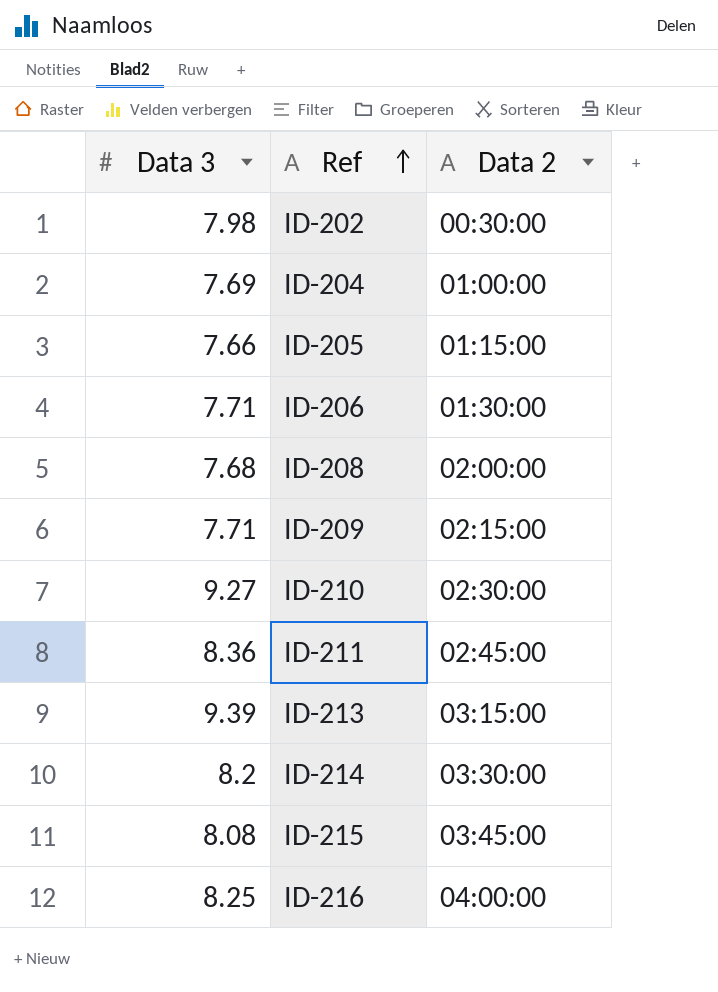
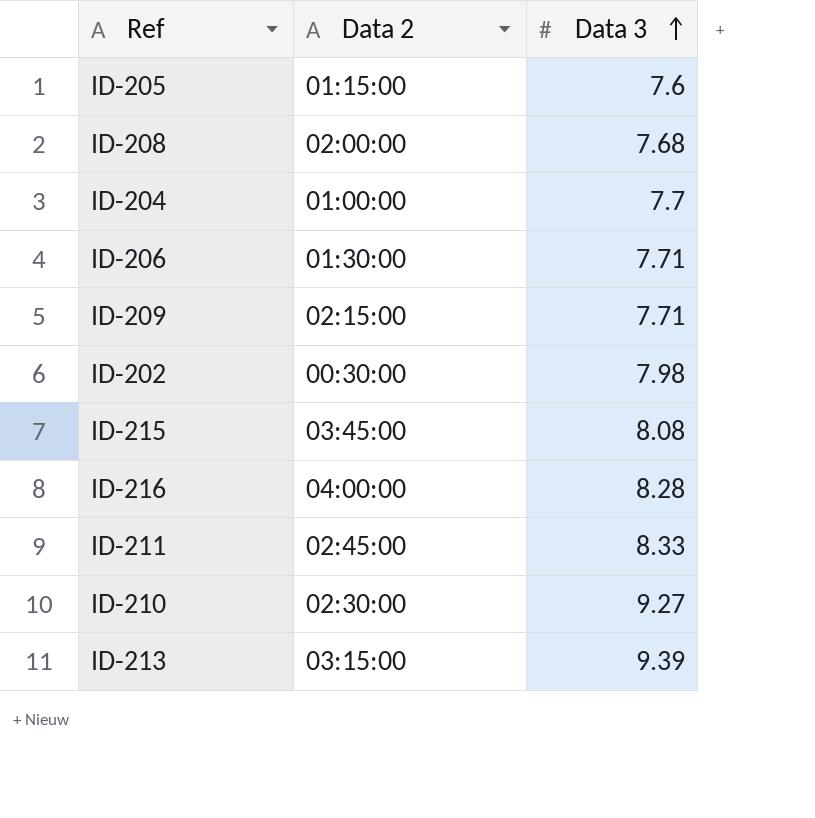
row order: Ref ascending -> Data 3 ascending
column Data 3 | position: 1 -> 3
row ID-214: 8.2 | 03:30:00 -> none
ID-205 | Data 3: 7.66 -> 7.6
ID-204 | Data 3: 7.69 -> 7.7
ID-216 | Data 3: 8.25 -> 8.28
ID-211 | Data 3: 8.36 -> 8.33

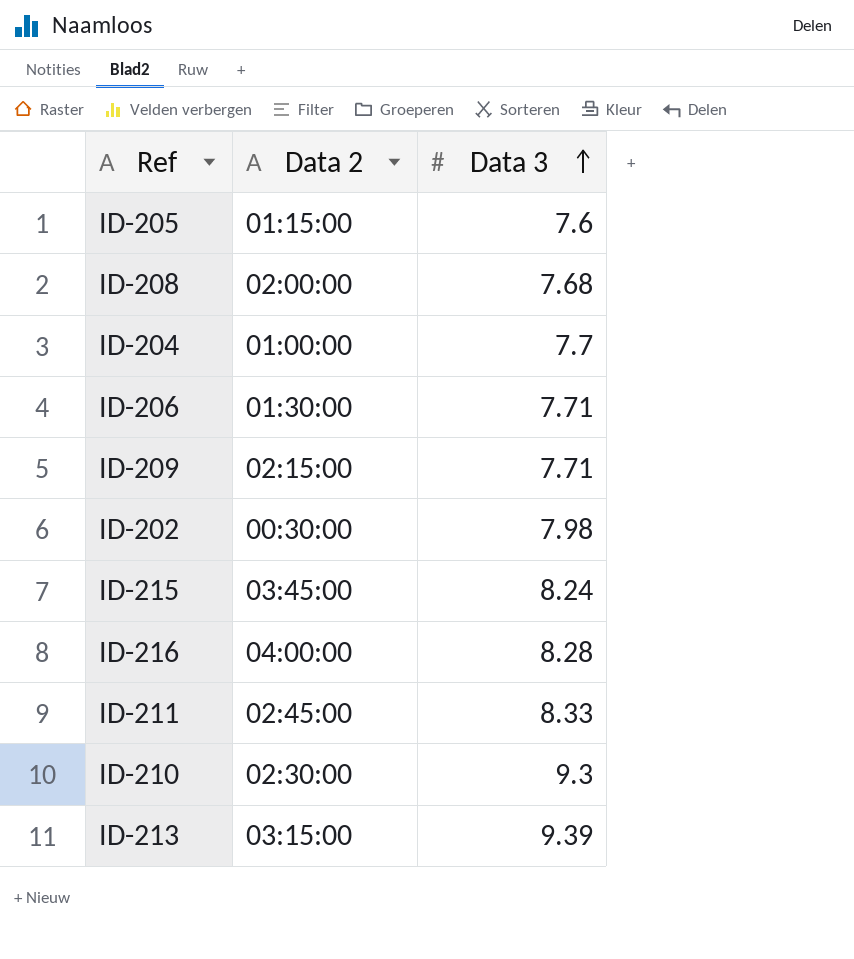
ID-215 | Data 3: 8.08 -> 8.24
ID-210 | Data 3: 9.27 -> 9.3

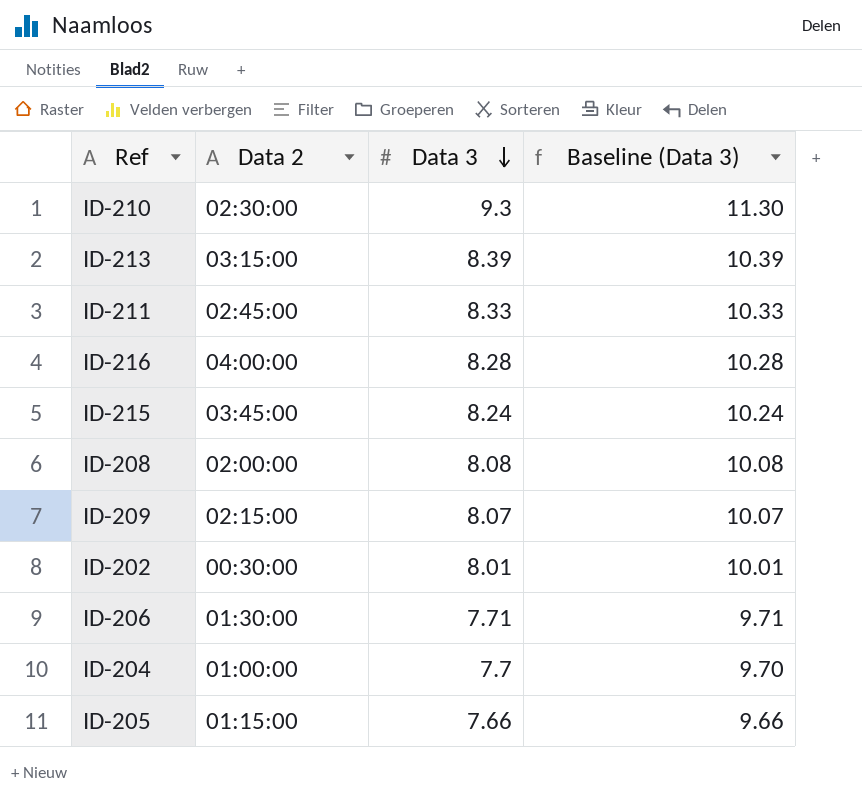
row order: Data 3 ascending -> Data 3 descending
column Baseline (Data 3) | formula: none -> [Data 3] + 2
ID-213 | Data 3: 9.39 -> 8.39
ID-208 | Data 3: 7.68 -> 8.08
ID-209 | Data 3: 7.71 -> 8.07
ID-202 | Data 3: 7.98 -> 8.01
ID-205 | Data 3: 7.6 -> 7.66

